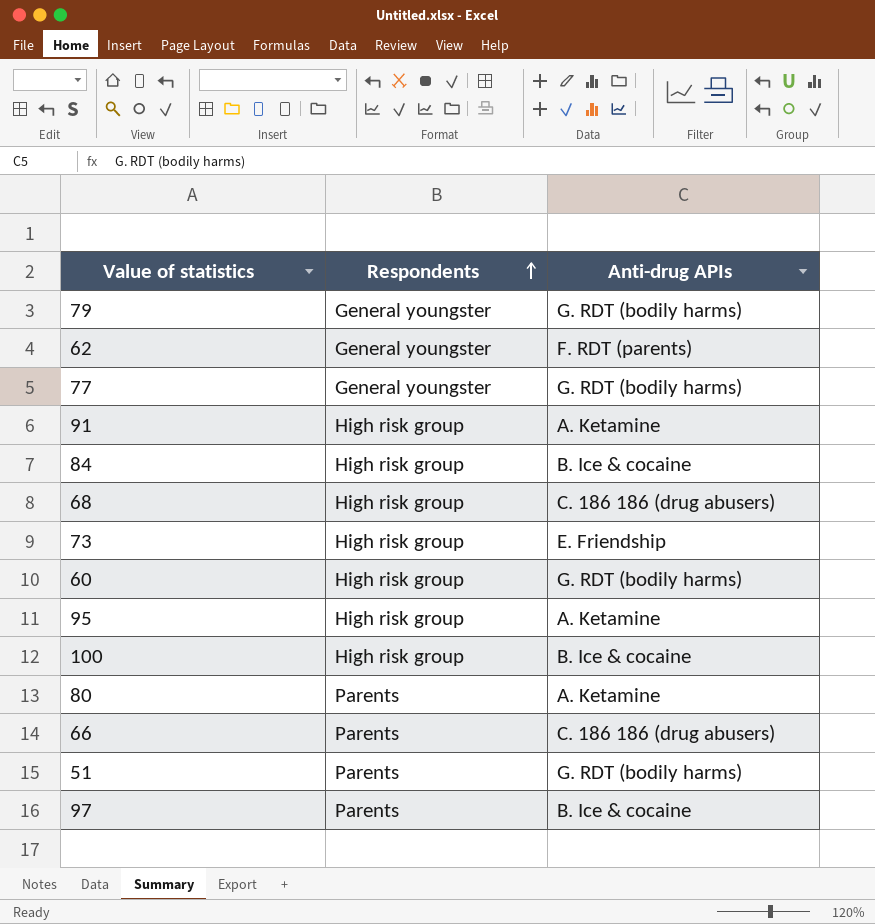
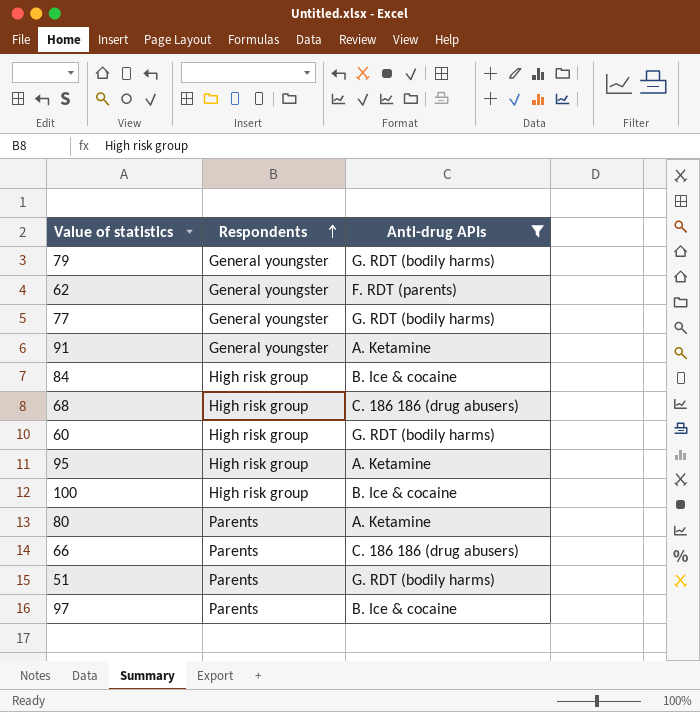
filter: none -> Anti-drug APIs != E. Friendship
91 | Respondents: High risk group -> General youngster

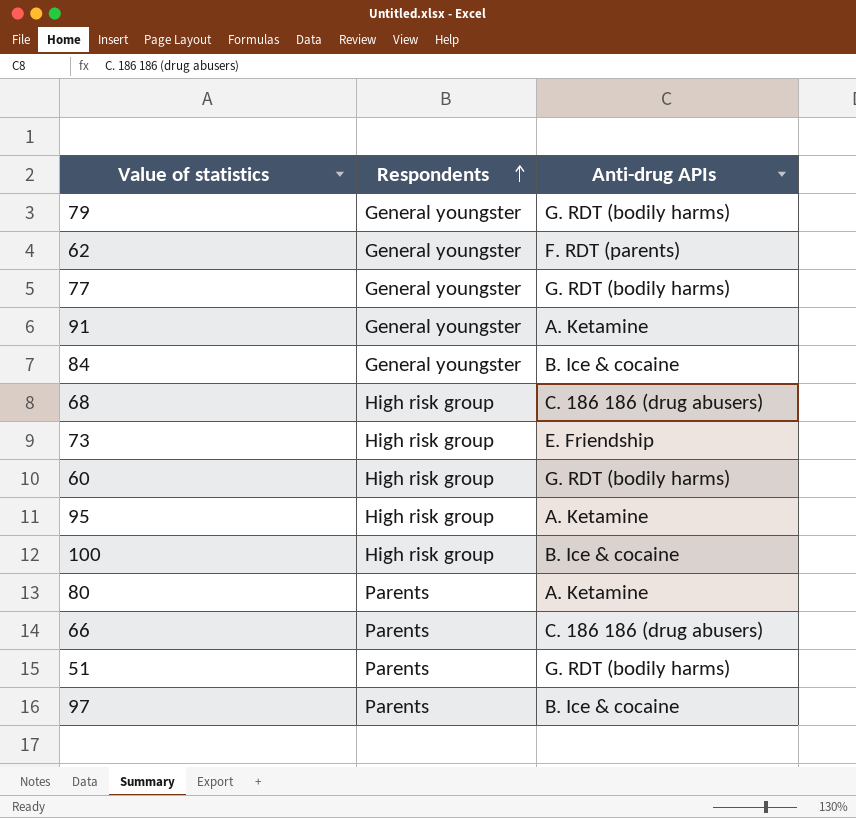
filter: Anti-drug APIs != E. Friendship -> none
84 | Respondents: High risk group -> General youngster

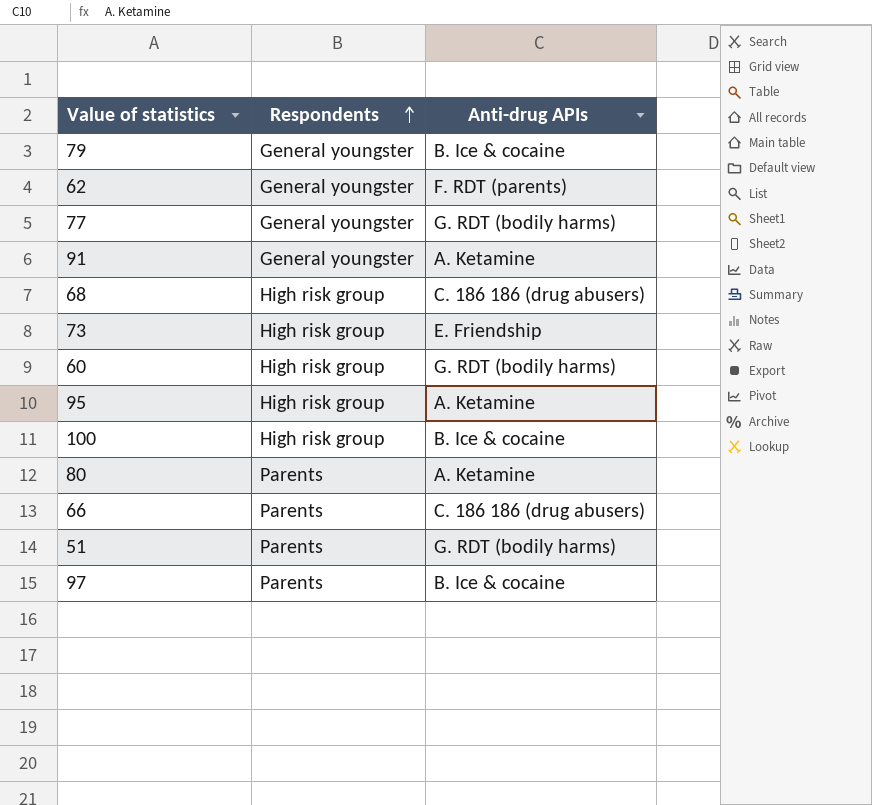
row 84: General youngster | B. Ice & cocaine -> none
79 | Anti-drug APIs: G. RDT (bodily harms) -> B. Ice & cocaine

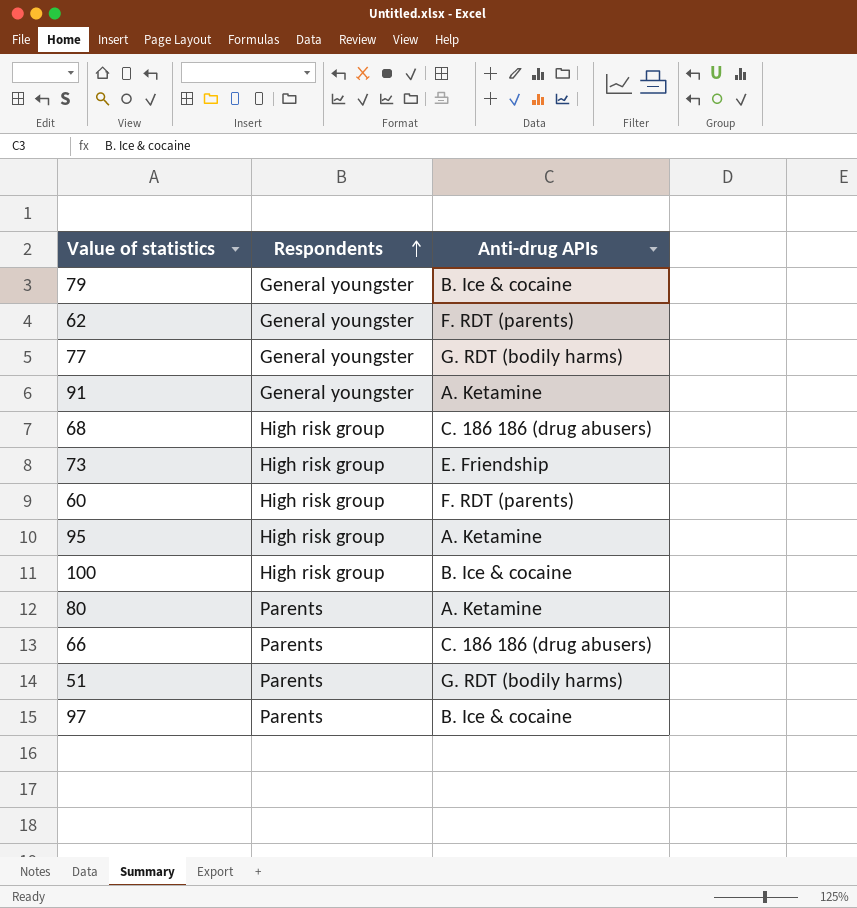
60 | Anti-drug APIs: G. RDT (bodily harms) -> F. RDT (parents)

